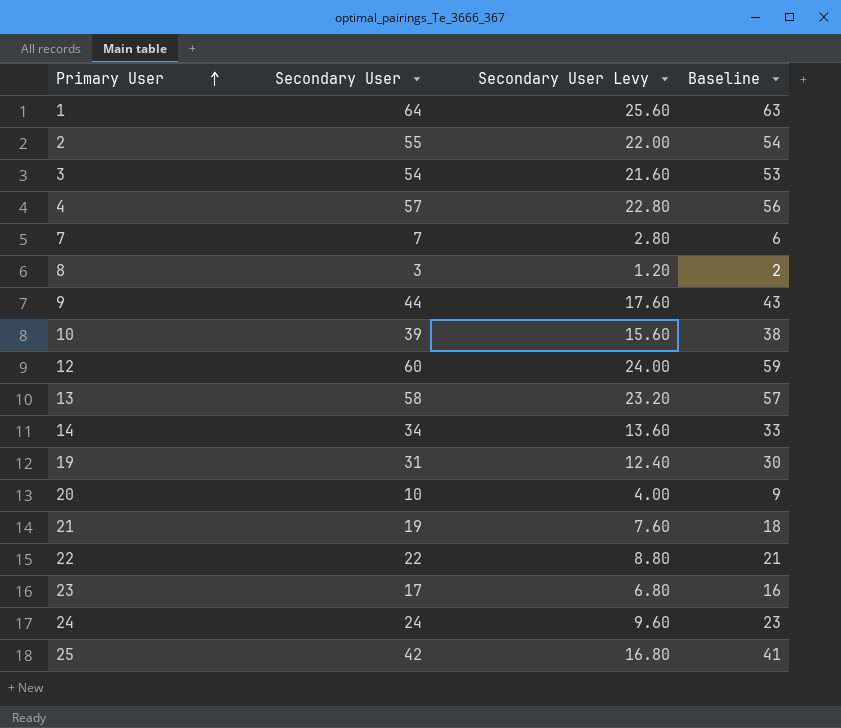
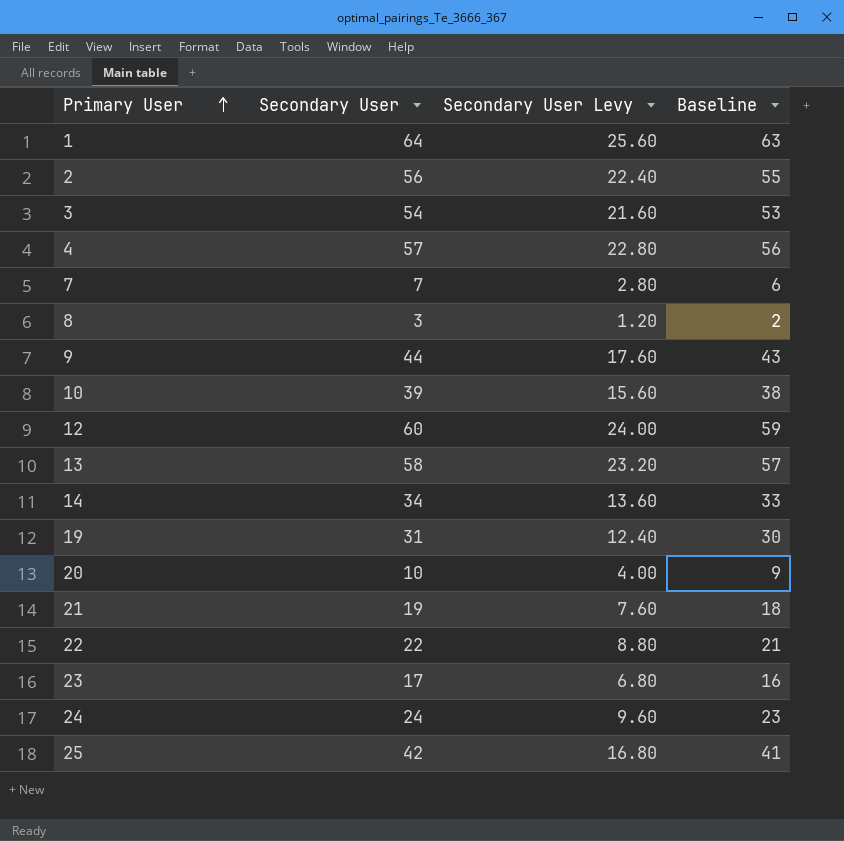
2 | Secondary User: 55 -> 56
2 | Secondary User Levy: 22.00 -> 22.40
2 | Baseline: 54 -> 55

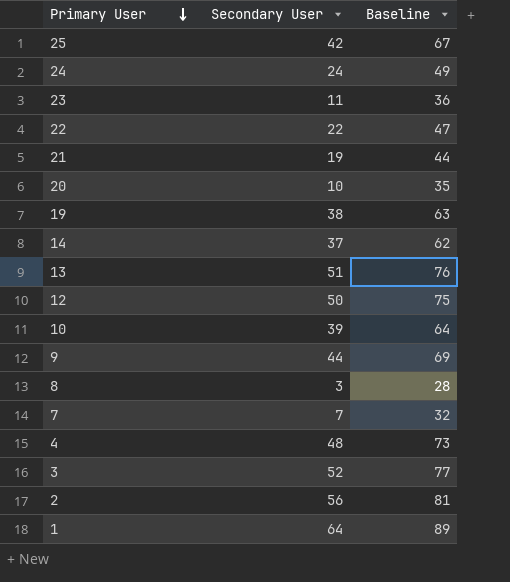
row order: Primary User ascending -> Primary User descending
column Secondary User Levy | formula: [Secondary User] * 0.4 -> none
column Baseline | formula: [Secondary User] - 1 -> [Secondary User] + 25
23 | Secondary User: 17 -> 11
19 | Secondary User: 31 -> 38
14 | Secondary User: 34 -> 37
13 | Secondary User: 58 -> 51
12 | Secondary User: 60 -> 50
4 | Secondary User: 57 -> 48
3 | Secondary User: 54 -> 52

